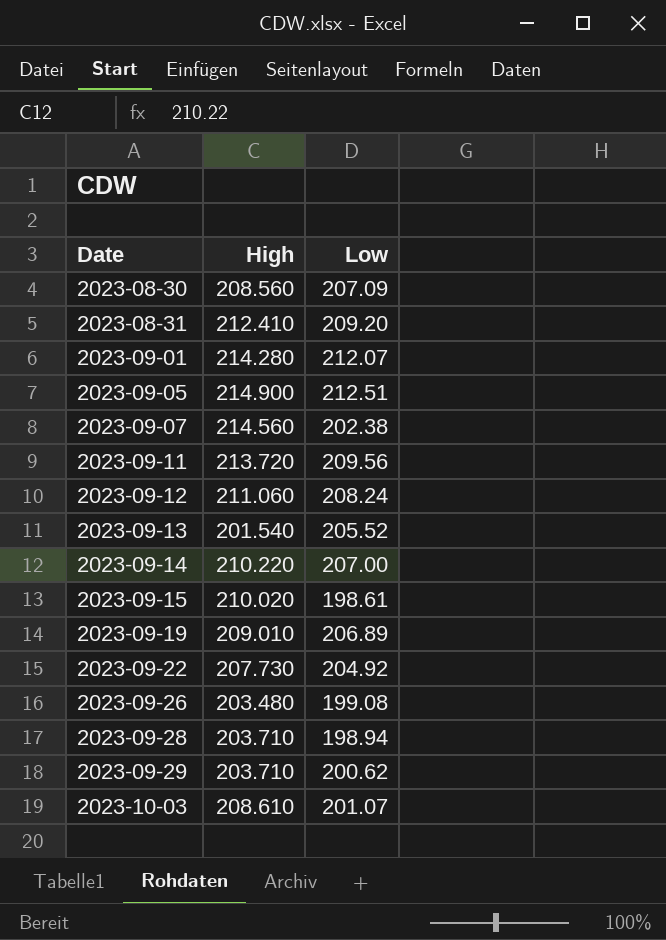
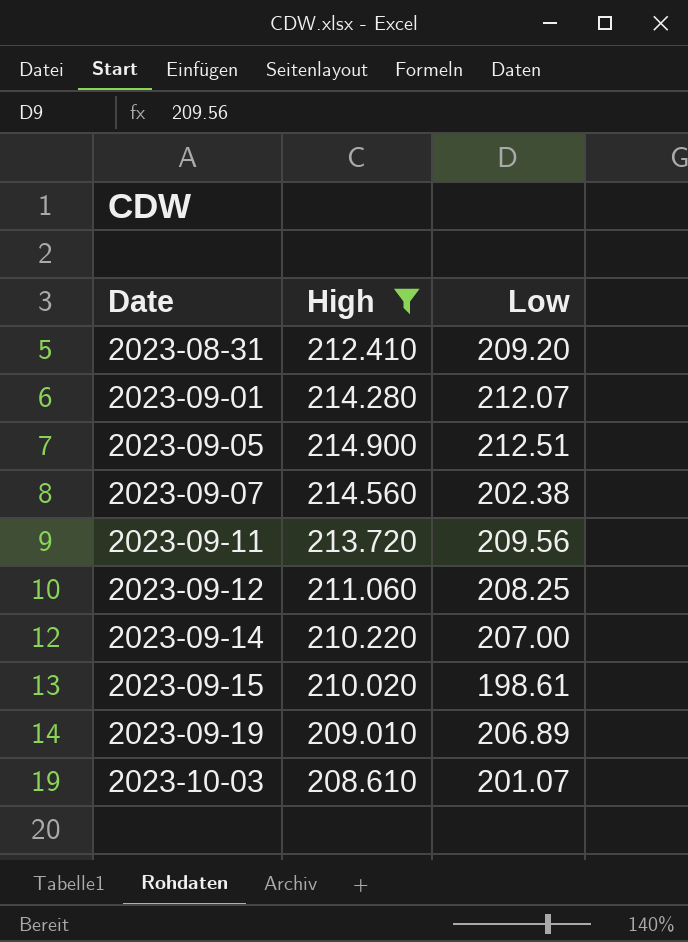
filter: none -> High >= 208.610
2023-09-12 | Low: 208.24 -> 208.25

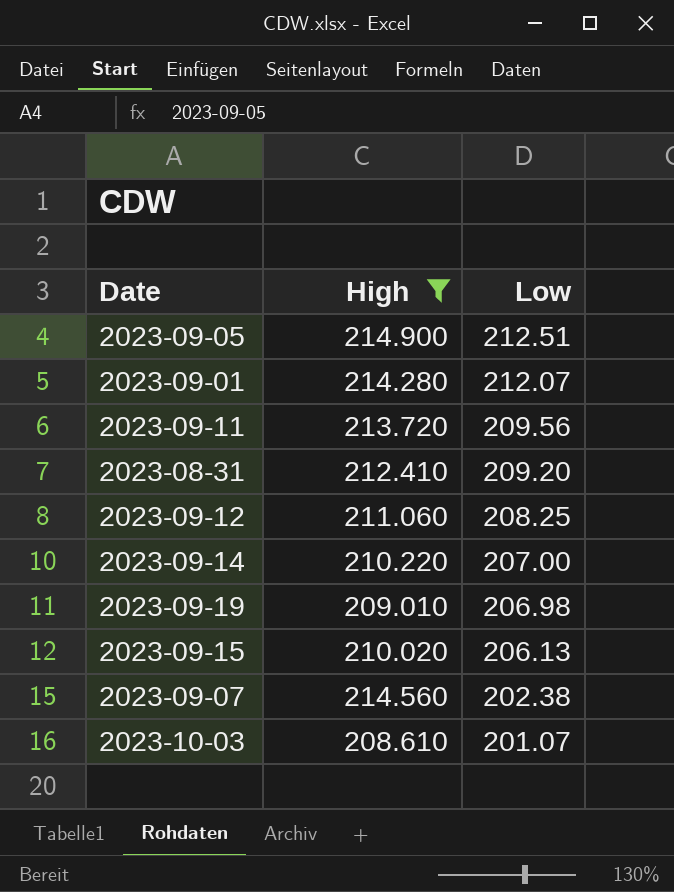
row order: Date ascending -> Low descending
2023-09-19 | Low: 206.89 -> 206.98
2023-09-15 | Low: 198.61 -> 206.13

